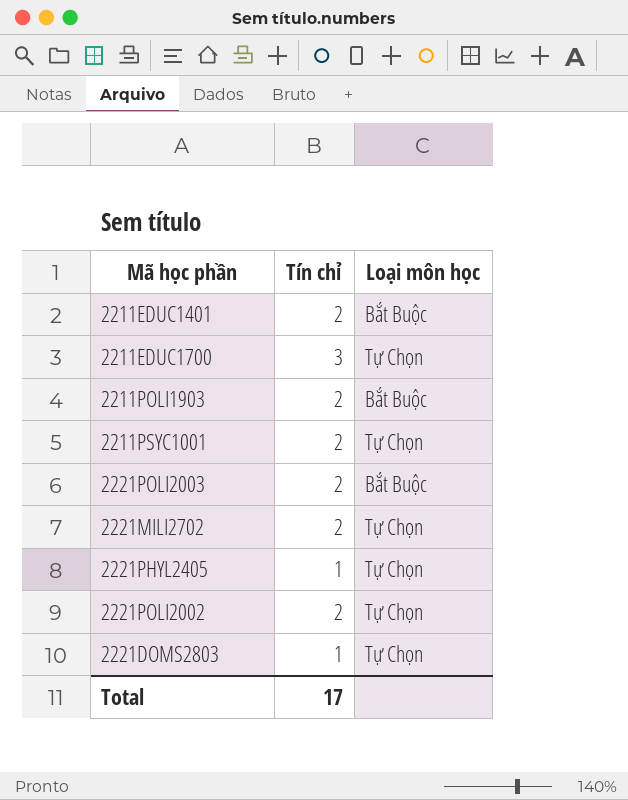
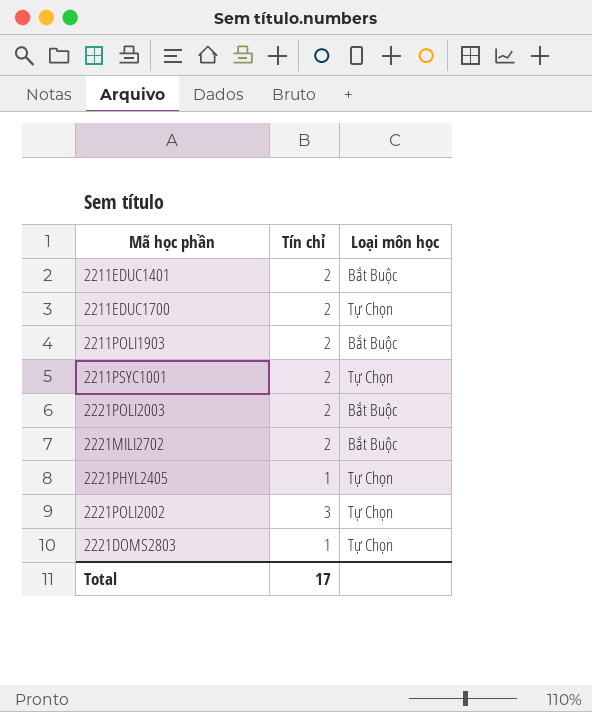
2211EDUC1700 | Tín chỉ: 3 -> 2
2221MILI2702 | Loại môn học: Tự Chọn -> Bắt Buộc
2221POLI2002 | Tín chỉ: 2 -> 3

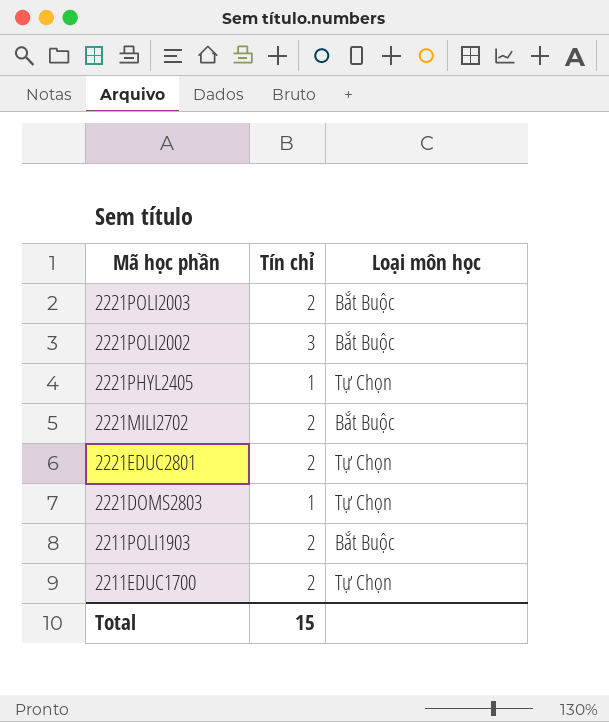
row order: none -> Mã học phần descending
row 2211EDUC1401: 2 | Bắt Buộc -> none
row 2211PSYC1001: 2 | Tự Chọn -> none
2221POLI2002 | Loại môn học: Tự Chọn -> Bắt Buộc
row 2221EDUC2801: none -> 2 | Tự Chọn
Total | Tín chỉ: 17 -> 15

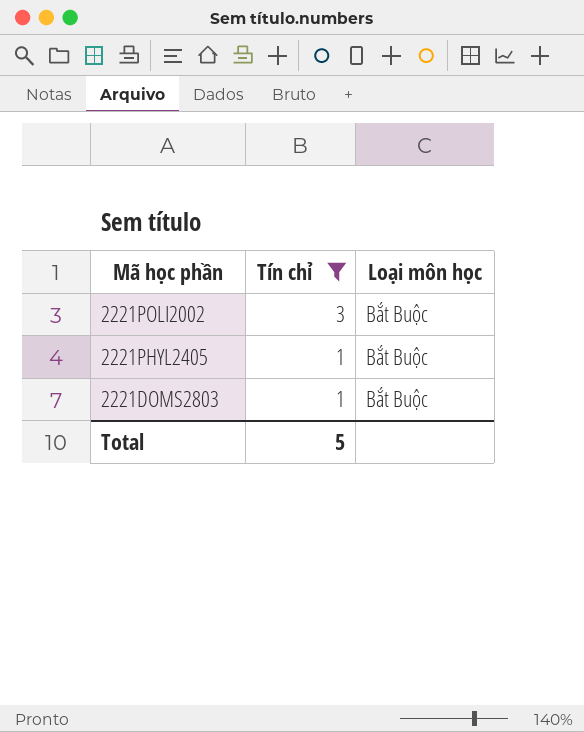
filter: none -> Tín chỉ != 2
2221PHYL2405 | Loại môn học: Tự Chọn -> Bắt Buộc
2221DOMS2803 | Loại môn học: Tự Chọn -> Bắt Buộc
Total | Tín chỉ: 15 -> 5

